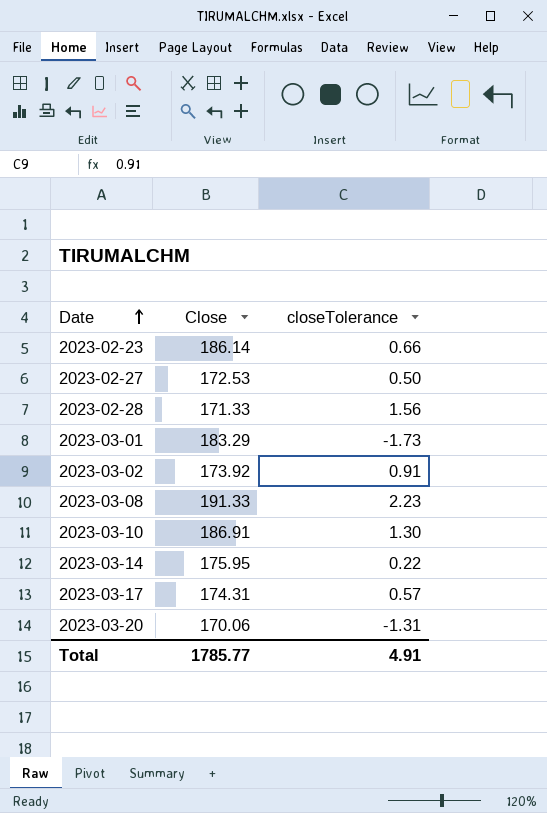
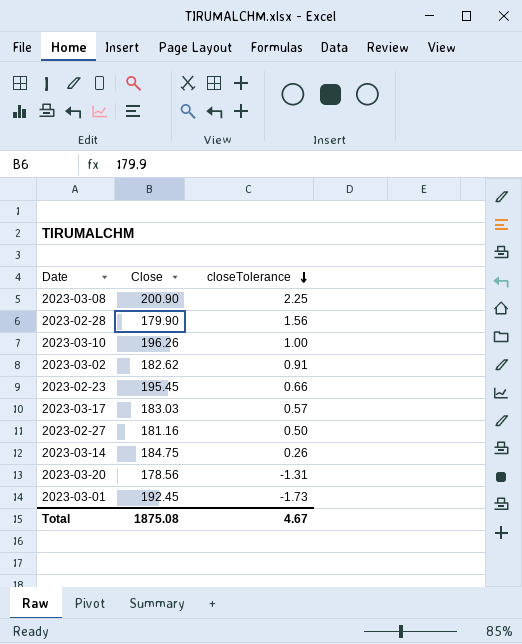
row order: Date ascending -> closeTolerance descending
2023-03-08 | Close: 191.33 -> 200.90
2023-03-08 | closeTolerance: 2.23 -> 2.25
2023-02-28 | Close: 171.33 -> 179.90
2023-03-10 | Close: 186.91 -> 196.26
2023-03-10 | closeTolerance: 1.30 -> 1.00
2023-03-02 | Close: 173.92 -> 182.62
2023-02-23 | Close: 186.14 -> 195.45
2023-03-17 | Close: 174.31 -> 183.03
2023-02-27 | Close: 172.53 -> 181.16
2023-03-14 | Close: 175.95 -> 184.75
2023-03-14 | closeTolerance: 0.22 -> 0.26
2023-03-20 | Close: 170.06 -> 178.56
2023-03-01 | Close: 183.29 -> 192.45
Total | Close: 1785.77 -> 1875.08
Total | closeTolerance: 4.91 -> 4.67

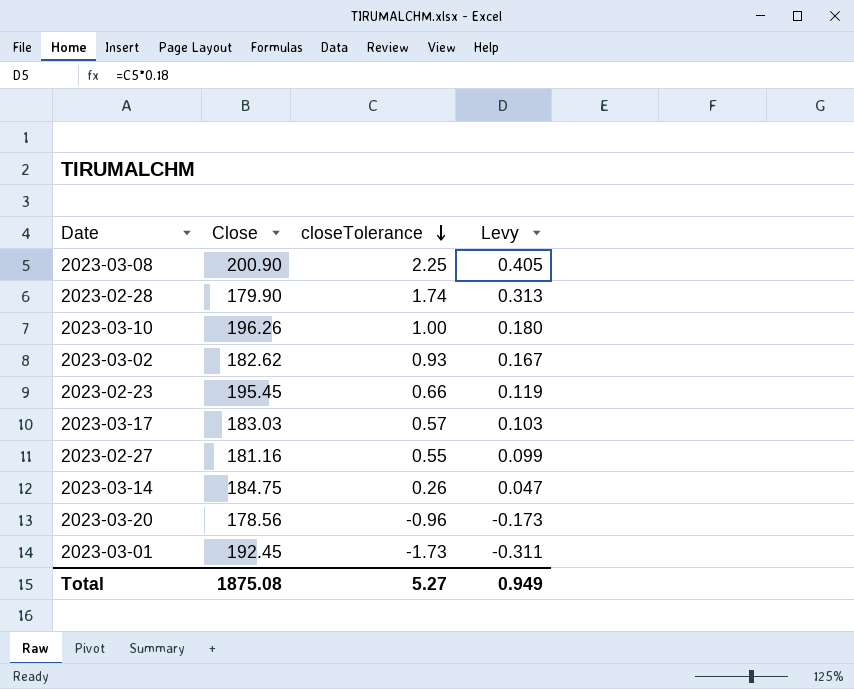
column Levy | formula: none -> [closeTolerance] * 0.18
2023-02-28 | closeTolerance: 1.56 -> 1.74
2023-03-02 | closeTolerance: 0.91 -> 0.93
2023-02-27 | closeTolerance: 0.50 -> 0.55
2023-03-20 | closeTolerance: -1.31 -> -0.96
Total | closeTolerance: 4.67 -> 5.27

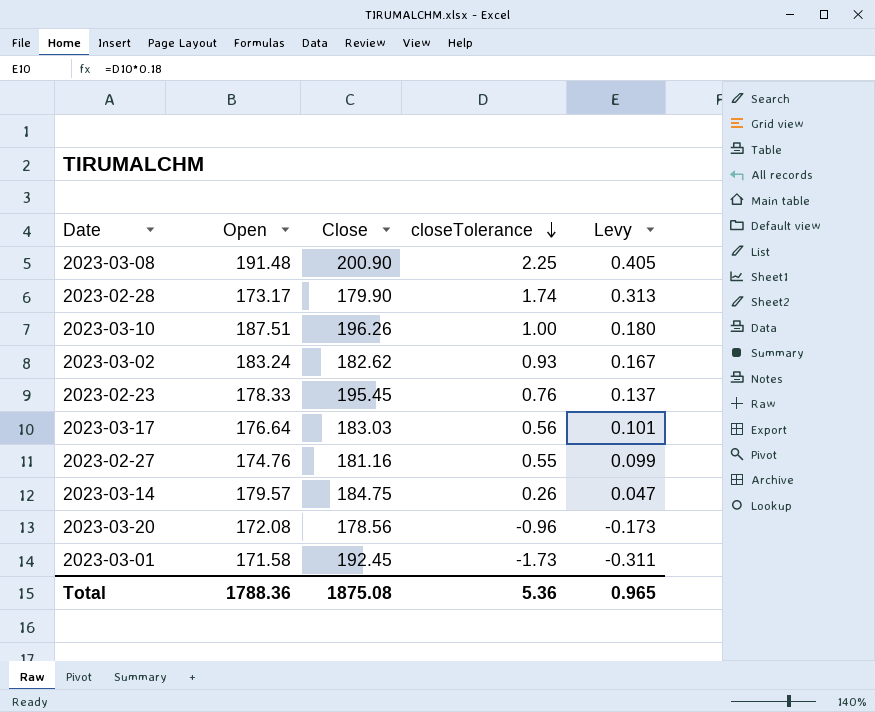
column Open | position: none -> 2
2023-02-23 | closeTolerance: 0.66 -> 0.76
2023-02-23 | Levy: 0.119 -> 0.137
2023-03-17 | closeTolerance: 0.57 -> 0.56
2023-03-17 | Levy: 0.103 -> 0.101
Total | closeTolerance: 5.27 -> 5.36
Total | Levy: 0.949 -> 0.965

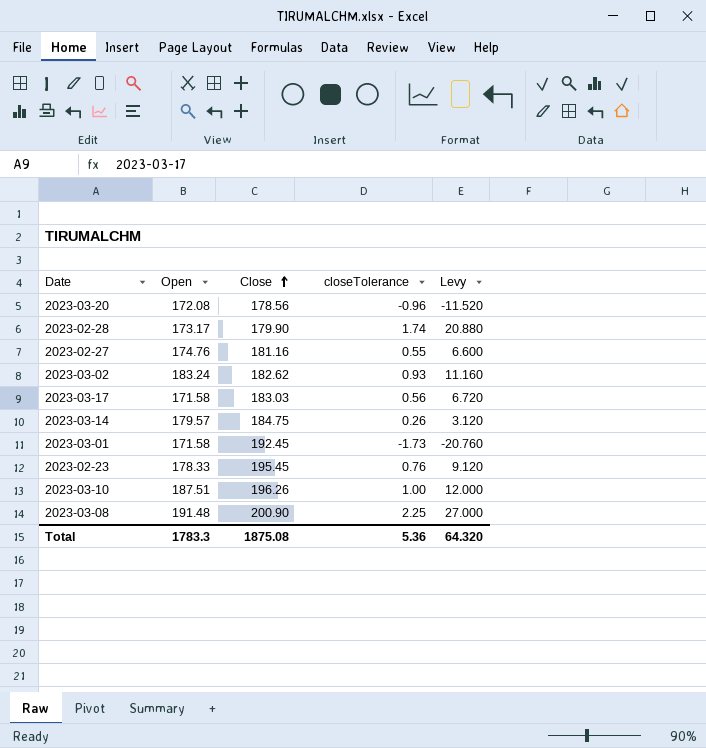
row order: closeTolerance descending -> Close ascending
column Levy | formula: [closeTolerance] * 0.18 -> [closeTolerance] * 12
2023-03-17 | Open: 176.64 -> 171.58
Total | Open: 1788.36 -> 1783.3
Total | Levy: 0.965 -> 64.320

